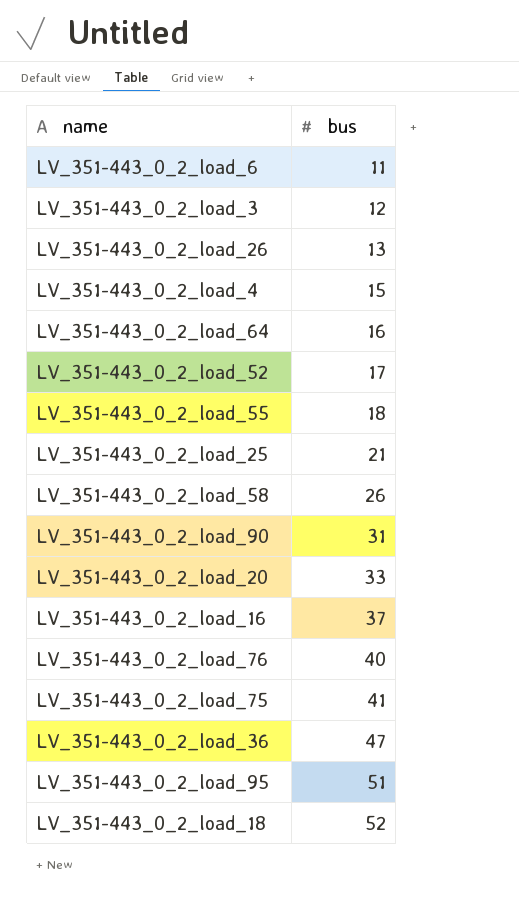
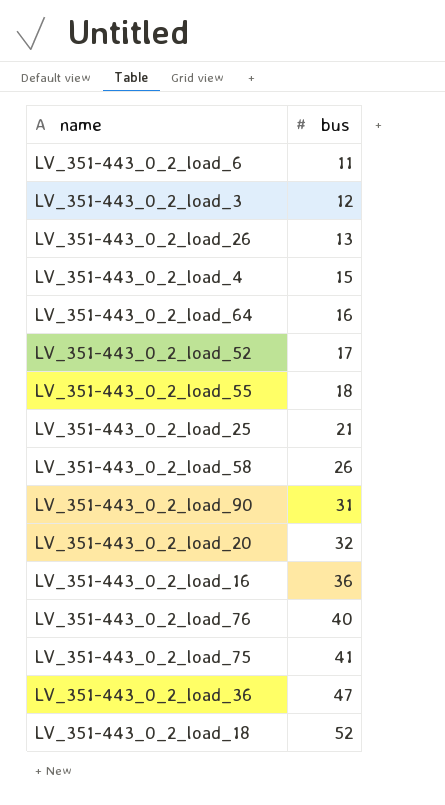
row LV_351-443_0_2_load_95: 51 -> none
LV_351-443_0_2_load_20 | bus: 33 -> 32
LV_351-443_0_2_load_16 | bus: 37 -> 36

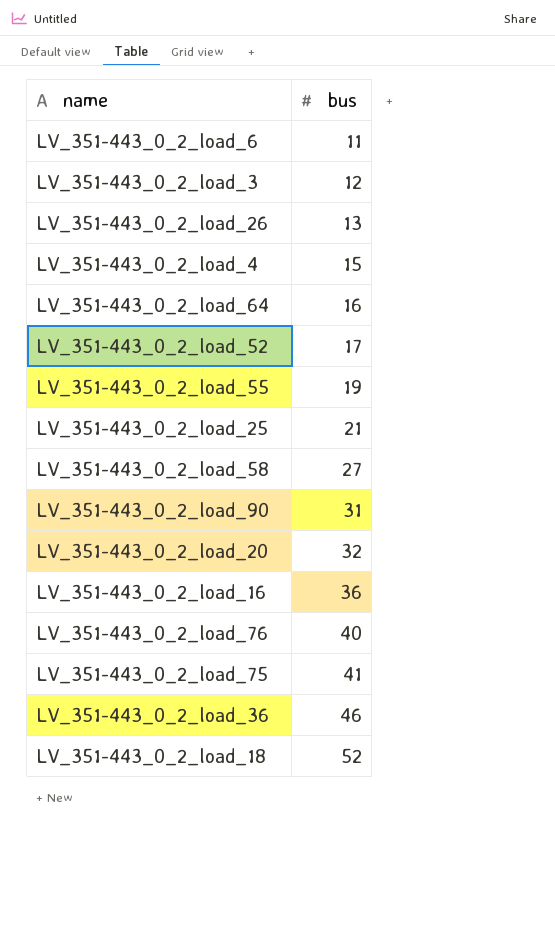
LV_351-443_0_2_load_55 | bus: 18 -> 19
LV_351-443_0_2_load_58 | bus: 26 -> 27
LV_351-443_0_2_load_36 | bus: 47 -> 46

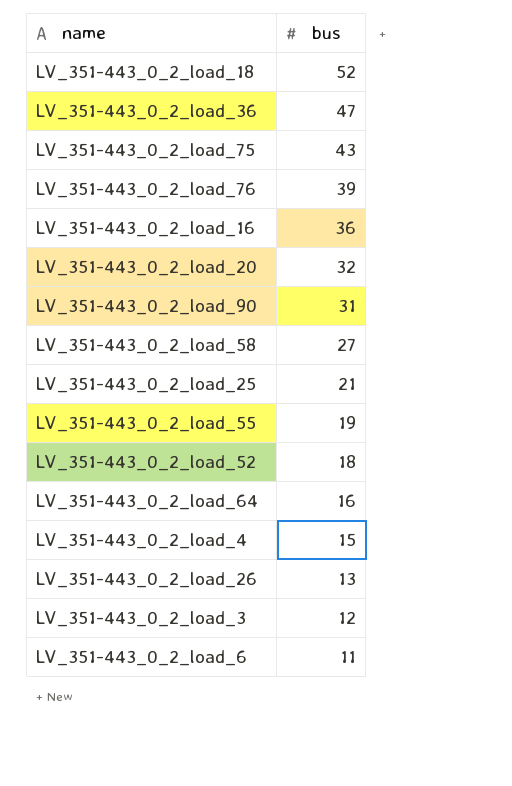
row order: bus ascending -> bus descending
LV_351-443_0_2_load_36 | bus: 46 -> 47
LV_351-443_0_2_load_75 | bus: 41 -> 43
LV_351-443_0_2_load_76 | bus: 40 -> 39
LV_351-443_0_2_load_52 | bus: 17 -> 18

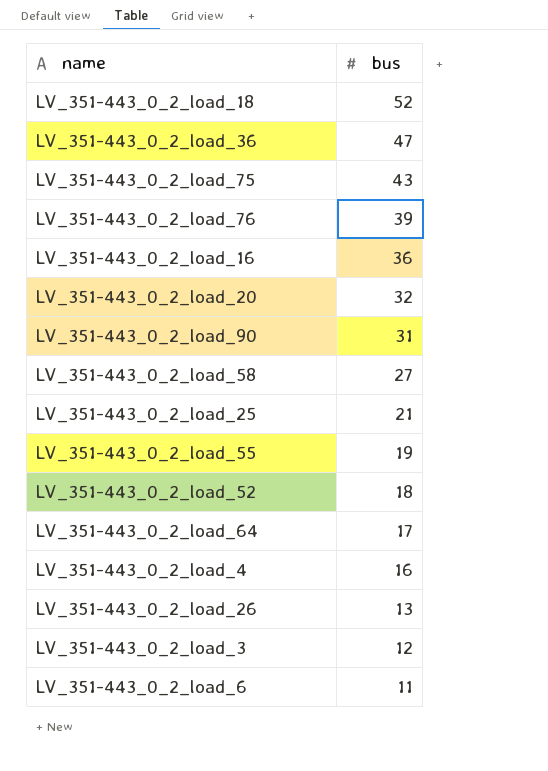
LV_351-443_0_2_load_64 | bus: 16 -> 17
LV_351-443_0_2_load_4 | bus: 15 -> 16

